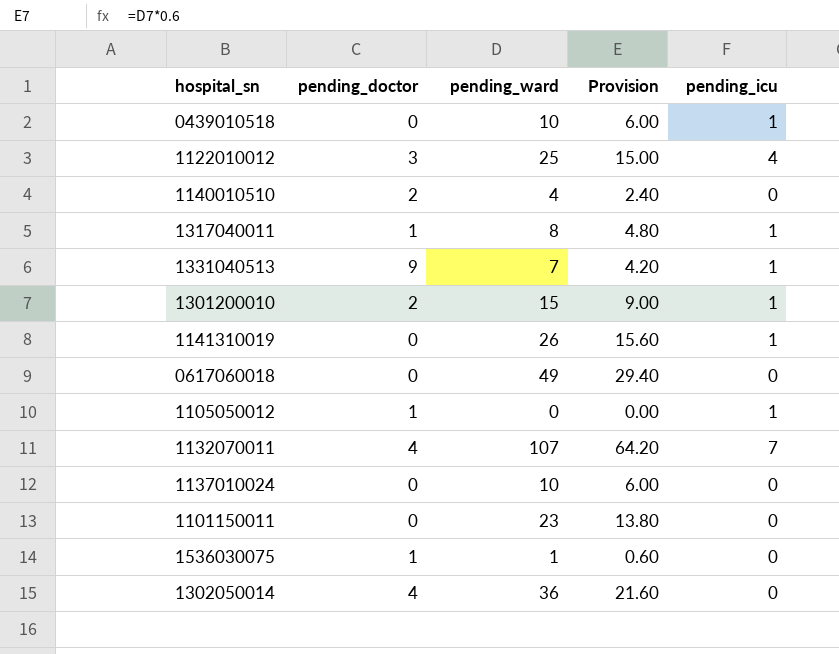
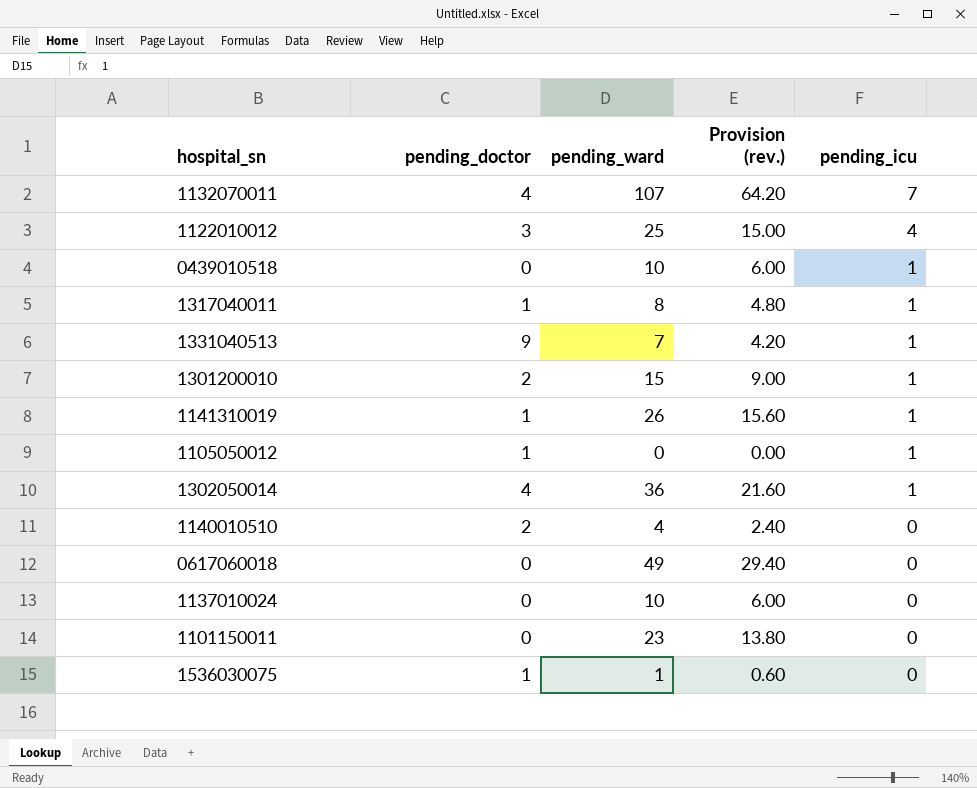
row order: none -> pending_icu descending
column name: Provision -> Provision (rev.)
1141310019 | pending_doctor: 0 -> 1
1302050014 | pending_icu: 0 -> 1

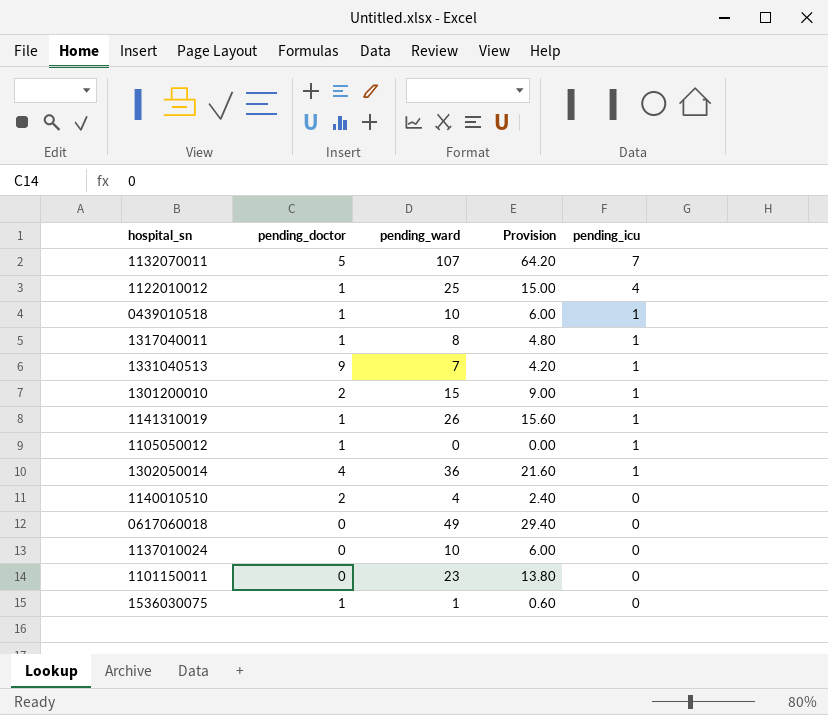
column name: Provision (rev.) -> Provision
1132070011 | pending_doctor: 4 -> 5
1122010012 | pending_doctor: 3 -> 1
0439010518 | pending_doctor: 0 -> 1

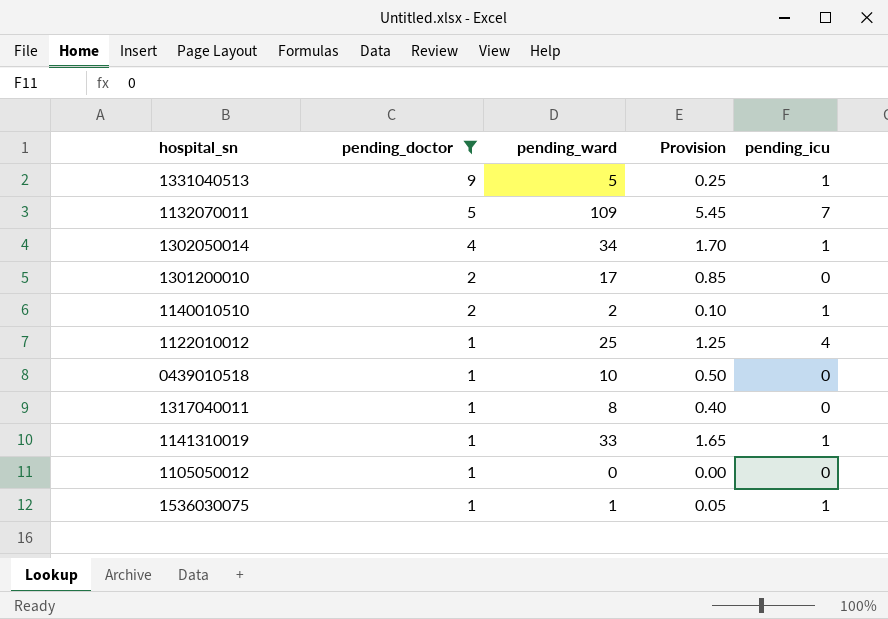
filter: none -> pending_doctor != 0
row order: pending_icu descending -> pending_doctor descending
column Provision | formula: [pending_ward] * 0.6 -> [pending_ward] * 0.05
1331040513 | pending_ward: 7 -> 5
1132070011 | pending_ward: 107 -> 109
1302050014 | pending_ward: 36 -> 34
1301200010 | pending_ward: 15 -> 17
1301200010 | pending_icu: 1 -> 0
1140010510 | pending_ward: 4 -> 2
1140010510 | pending_icu: 0 -> 1
0439010518 | pending_icu: 1 -> 0
1317040011 | pending_icu: 1 -> 0
1141310019 | pending_ward: 26 -> 33
1105050012 | pending_icu: 1 -> 0
1536030075 | pending_icu: 0 -> 1

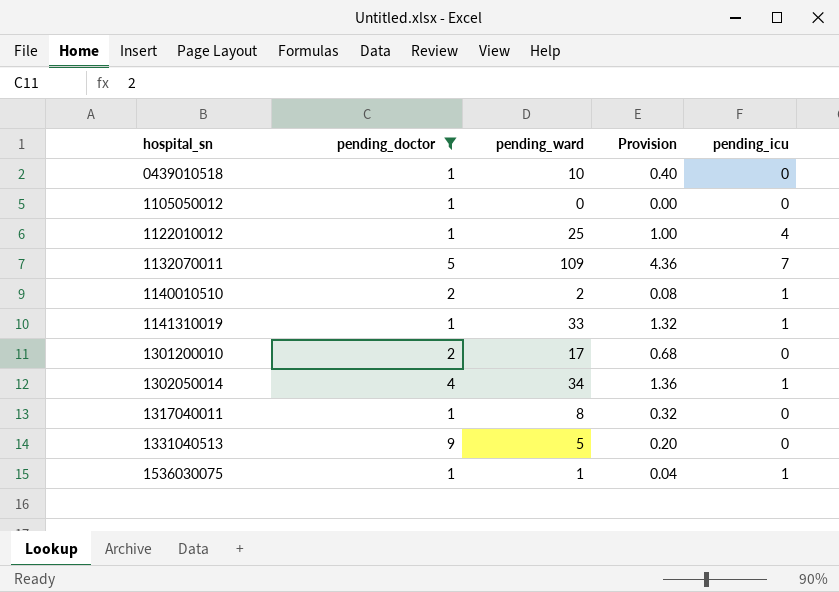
row order: pending_doctor descending -> hospital_sn ascending
column Provision | formula: [pending_ward] * 0.05 -> [pending_ward] * 0.04
1331040513 | pending_icu: 1 -> 0

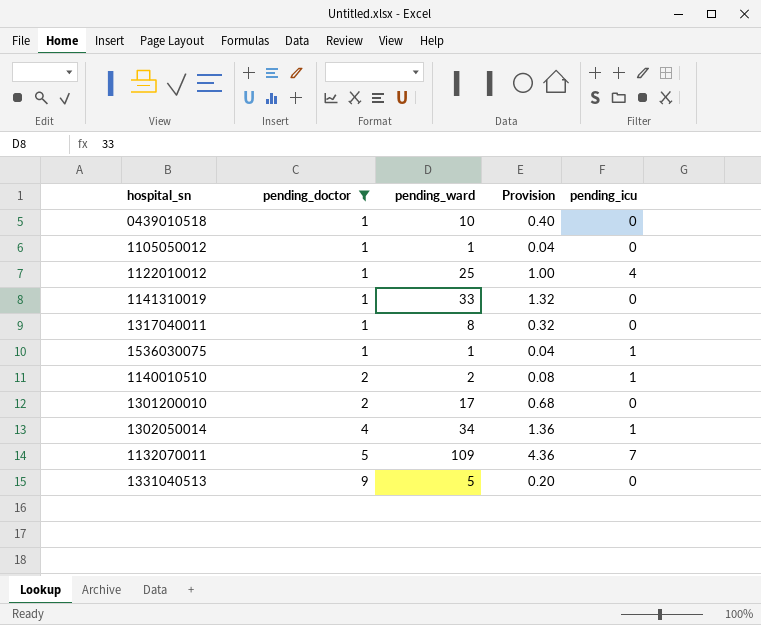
row order: hospital_sn ascending -> pending_doctor ascending
1105050012 | pending_ward: 0 -> 1
1105050012 | Provision: 0.00 -> 0.04
1141310019 | pending_icu: 1 -> 0

